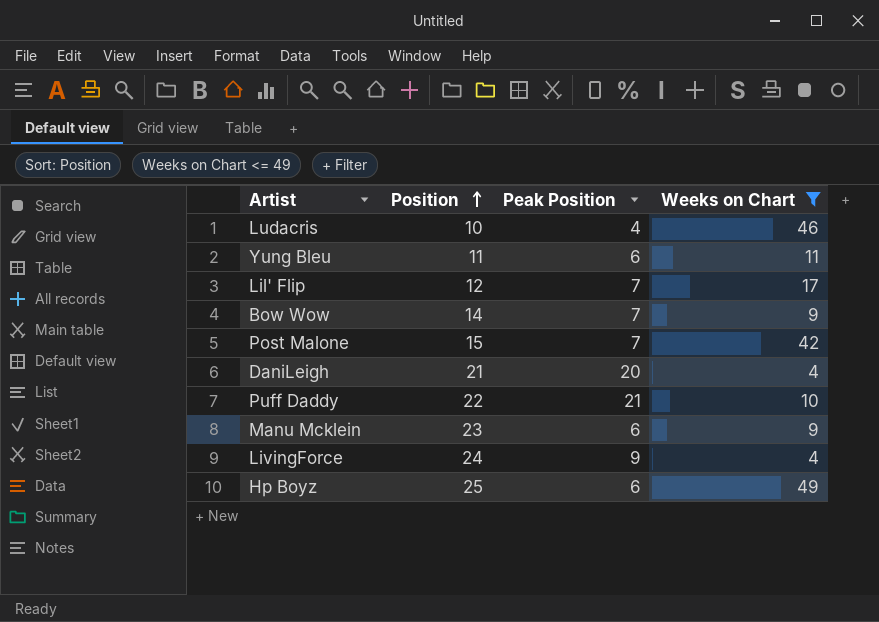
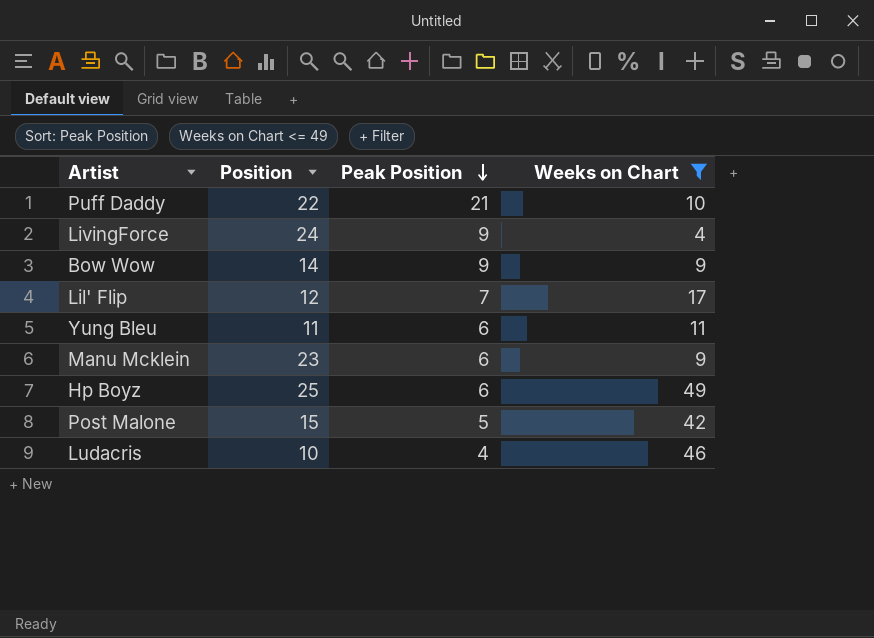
row order: Position ascending -> Peak Position descending
row DaniLeigh: 21 | 20 | 4 -> none
Bow Wow | Peak Position: 7 -> 9
Post Malone | Peak Position: 7 -> 5

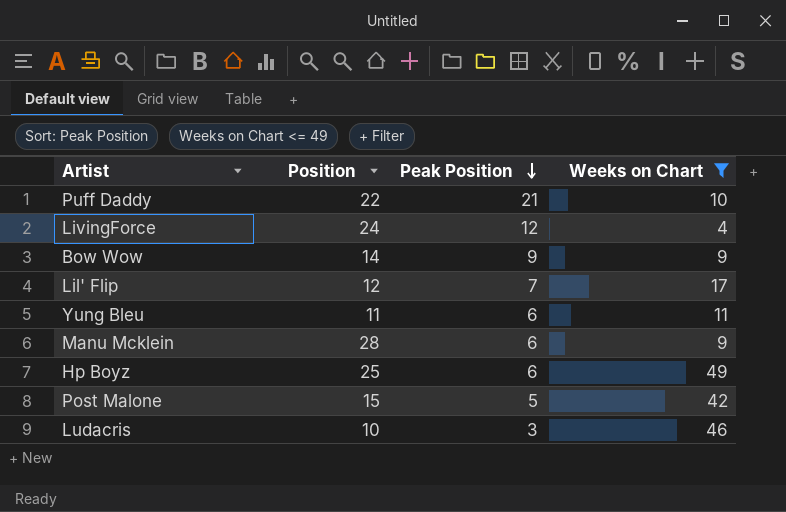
LivingForce | Peak Position: 9 -> 12
Manu Mcklein | Position: 23 -> 28
Ludacris | Peak Position: 4 -> 3

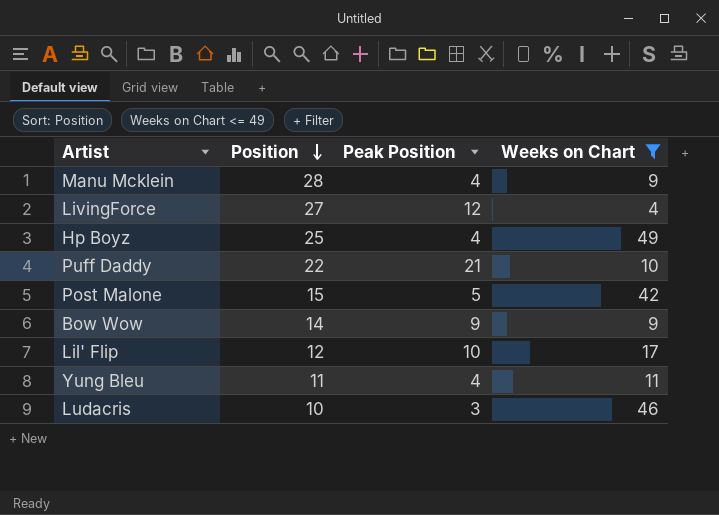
row order: Peak Position descending -> Position descending
Manu Mcklein | Peak Position: 6 -> 4
LivingForce | Position: 24 -> 27
Hp Boyz | Peak Position: 6 -> 4
Lil' Flip | Peak Position: 7 -> 10
Yung Bleu | Peak Position: 6 -> 4

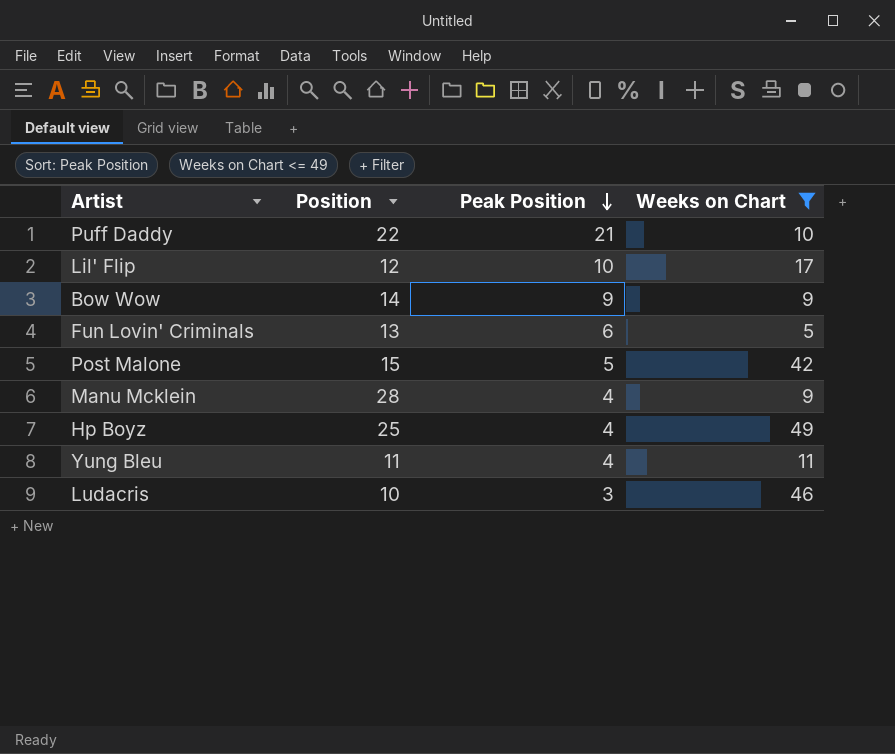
row order: Position descending -> Peak Position descending
row LivingForce: 27 | 12 | 4 -> none
row Fun Lovin' Criminals: none -> 13 | 6 | 5

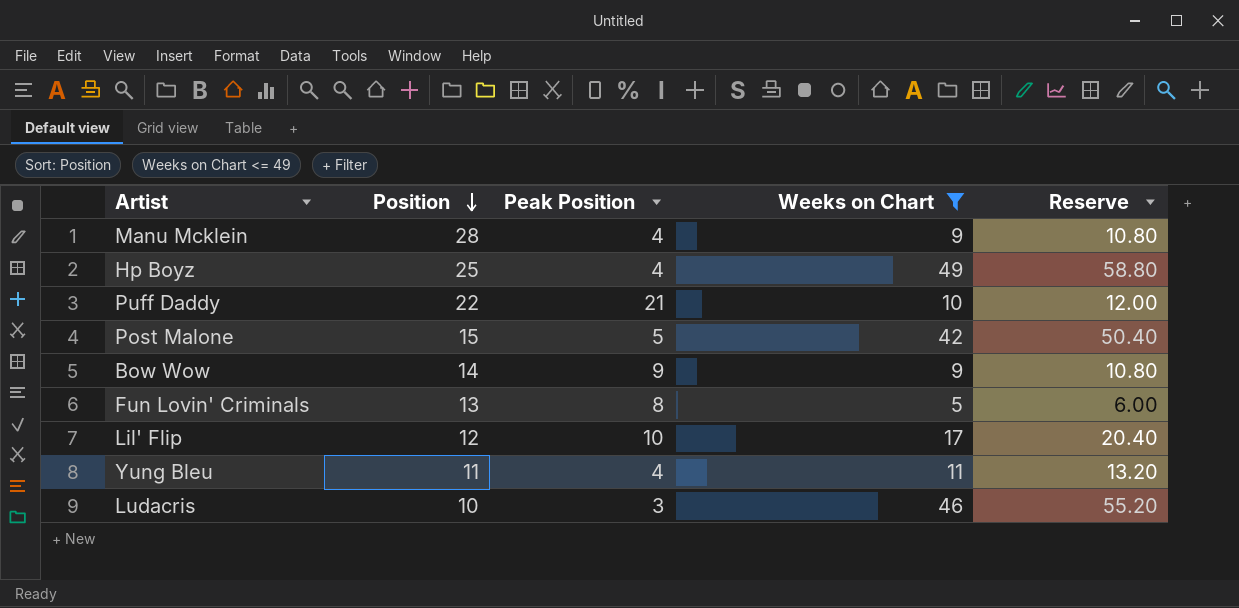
row order: Peak Position descending -> Position descending
column Reserve | formula: none -> [Weeks on Chart] * 1.2
Fun Lovin' Criminals | Peak Position: 6 -> 8

